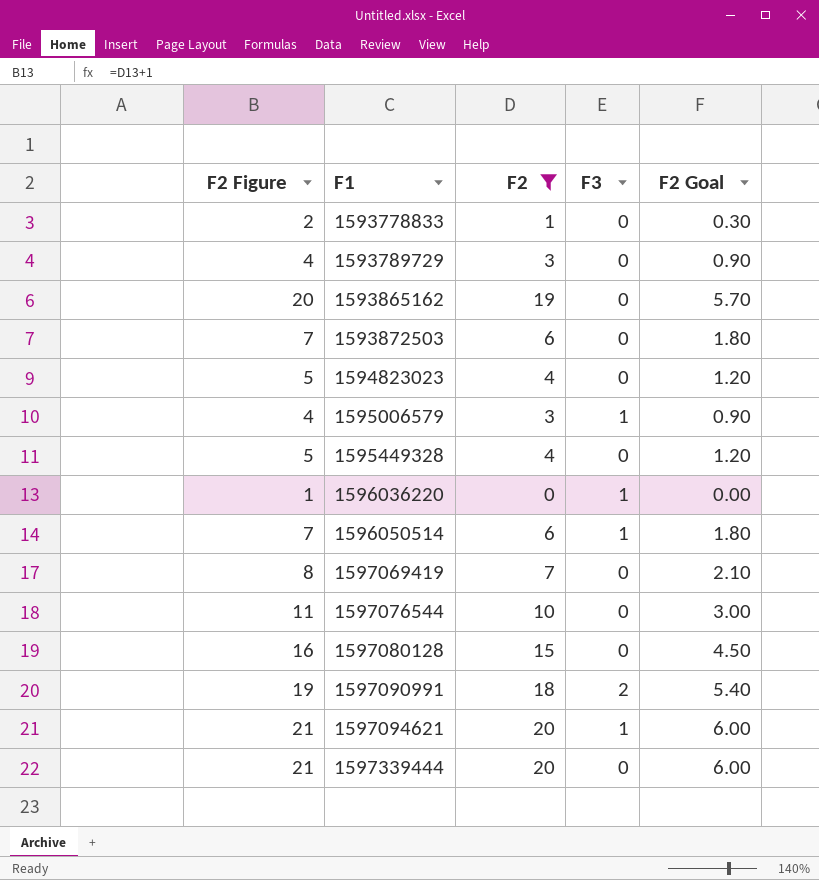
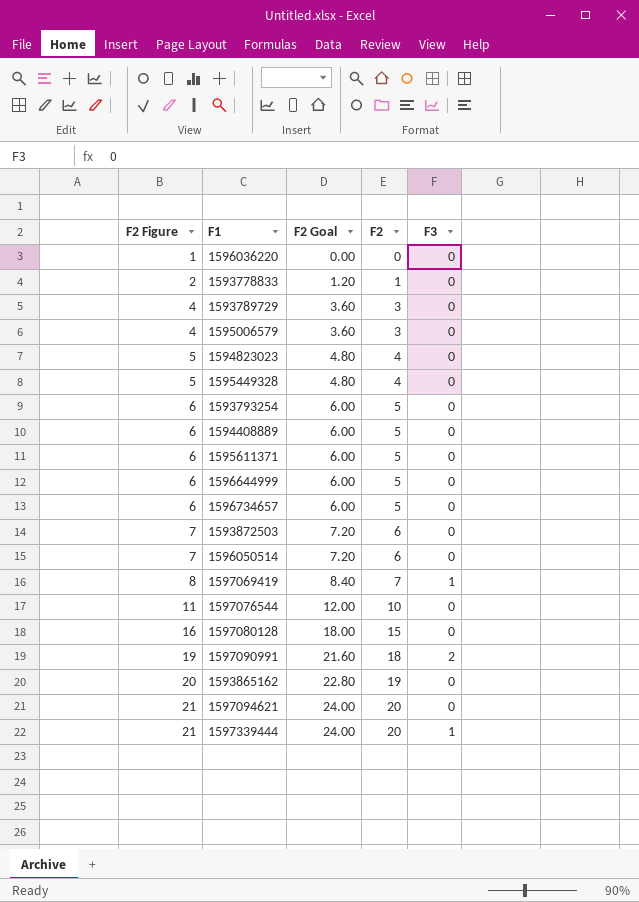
filter: F2 != 5 -> none
row order: F1 ascending -> F2 Figure ascending
column F2 Goal | formula: [F2] * 0.3 -> [F2] * 1.2
column F2 Goal | position: 5 -> 3
1596036220 | F3: 1 -> 0
1595006579 | F3: 1 -> 0
1596050514 | F3: 1 -> 0
1597069419 | F3: 0 -> 1
1597094621 | F3: 1 -> 0
1597339444 | F3: 0 -> 1

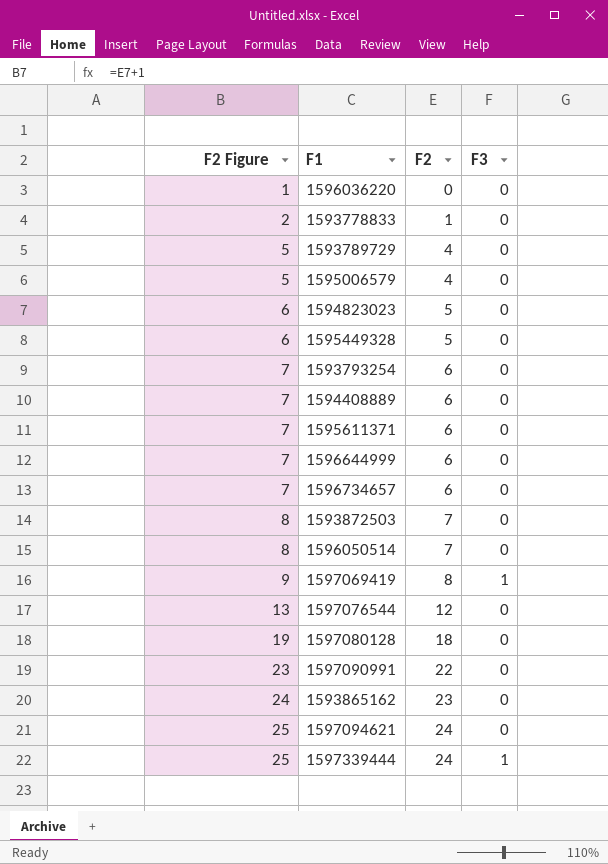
column F2 Goal | formula: [F2] * 1.2 -> none
1593789729 | F2 Figure: 4 -> 5
1593789729 | F2: 3 -> 4
1595006579 | F2 Figure: 4 -> 5
1595006579 | F2: 3 -> 4
1594823023 | F2 Figure: 5 -> 6
1594823023 | F2: 4 -> 5
1595449328 | F2 Figure: 5 -> 6
1595449328 | F2: 4 -> 5
1593793254 | F2 Figure: 6 -> 7
1593793254 | F2: 5 -> 6
1594408889 | F2 Figure: 6 -> 7
1594408889 | F2: 5 -> 6
1595611371 | F2 Figure: 6 -> 7
1595611371 | F2: 5 -> 6
1596644999 | F2 Figure: 6 -> 7
1596644999 | F2: 5 -> 6
1596734657 | F2 Figure: 6 -> 7
1596734657 | F2: 5 -> 6
1593872503 | F2 Figure: 7 -> 8
1593872503 | F2: 6 -> 7
1596050514 | F2 Figure: 7 -> 8
1596050514 | F2: 6 -> 7
1597069419 | F2 Figure: 8 -> 9
1597069419 | F2: 7 -> 8
1597076544 | F2 Figure: 11 -> 13
1597076544 | F2: 10 -> 12
1597080128 | F2 Figure: 16 -> 19
1597080128 | F2: 15 -> 18
1597090991 | F2 Figure: 19 -> 23
1597090991 | F2: 18 -> 22
1597090991 | F3: 2 -> 0
1593865162 | F2 Figure: 20 -> 24
1593865162 | F2: 19 -> 23
1597094621 | F2 Figure: 21 -> 25
1597094621 | F2: 20 -> 24
1597339444 | F2 Figure: 21 -> 25
1597339444 | F2: 20 -> 24

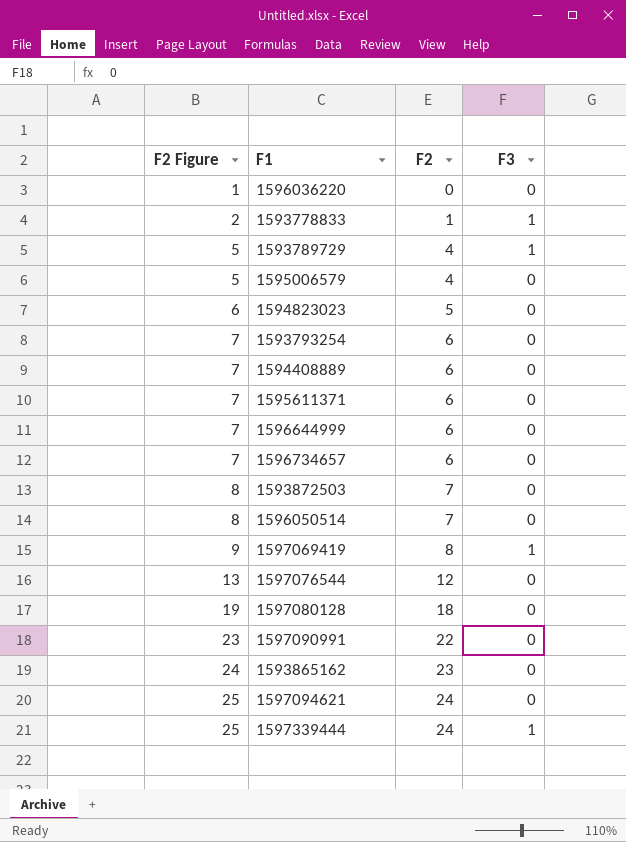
row 1595449328: 6 | 5 | 0 -> none
1593778833 | F3: 0 -> 1
1593789729 | F3: 0 -> 1

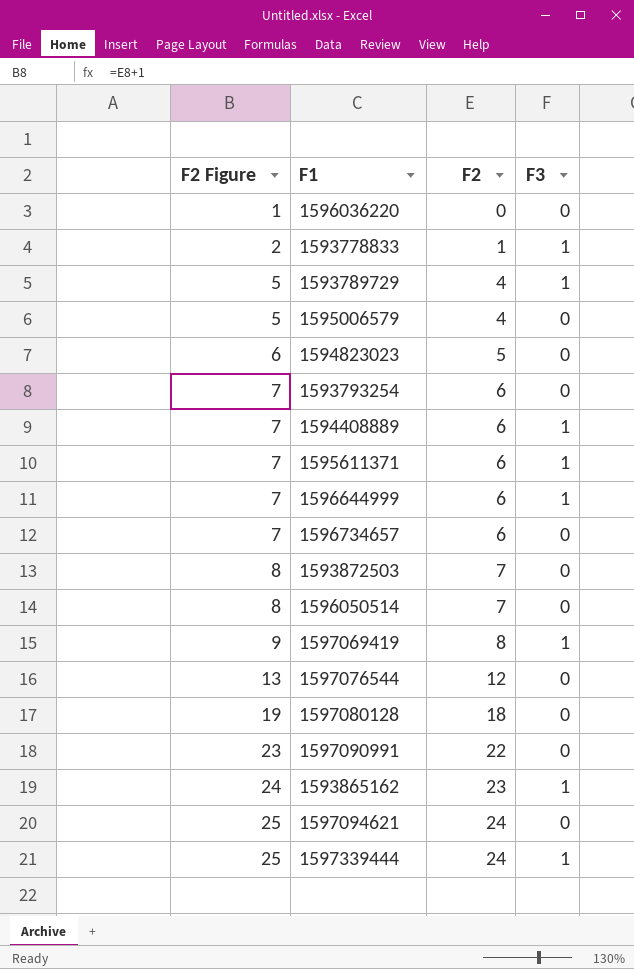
1594408889 | F3: 0 -> 1
1595611371 | F3: 0 -> 1
1596644999 | F3: 0 -> 1
1593865162 | F3: 0 -> 1

